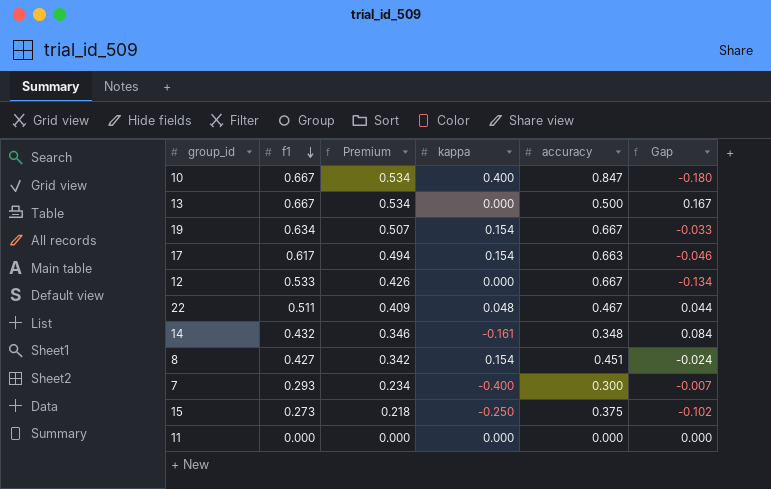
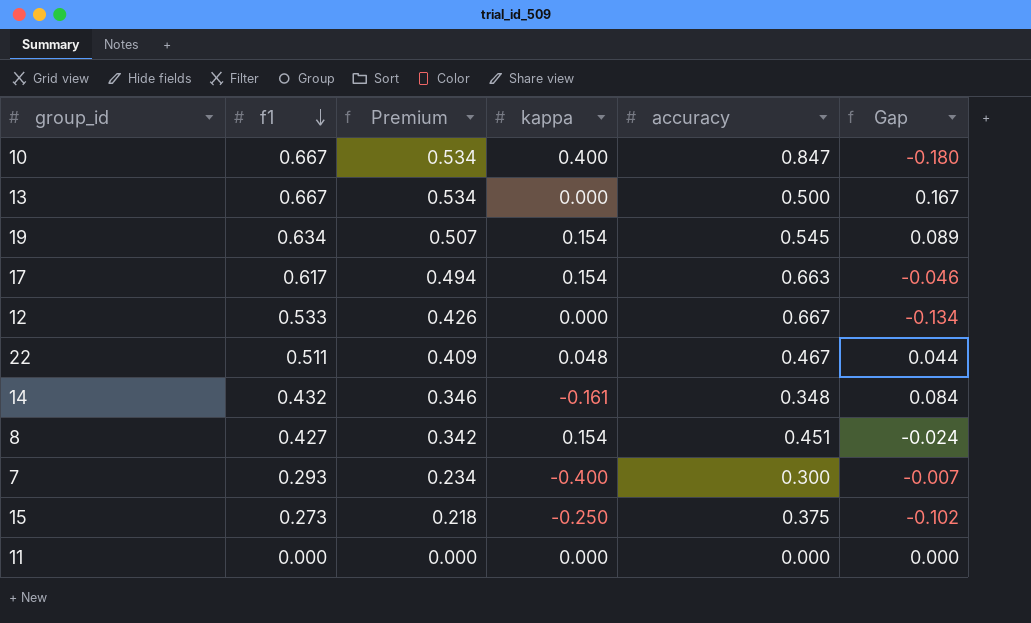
19 | accuracy: 0.667 -> 0.545
19 | Gap: -0.033 -> 0.089

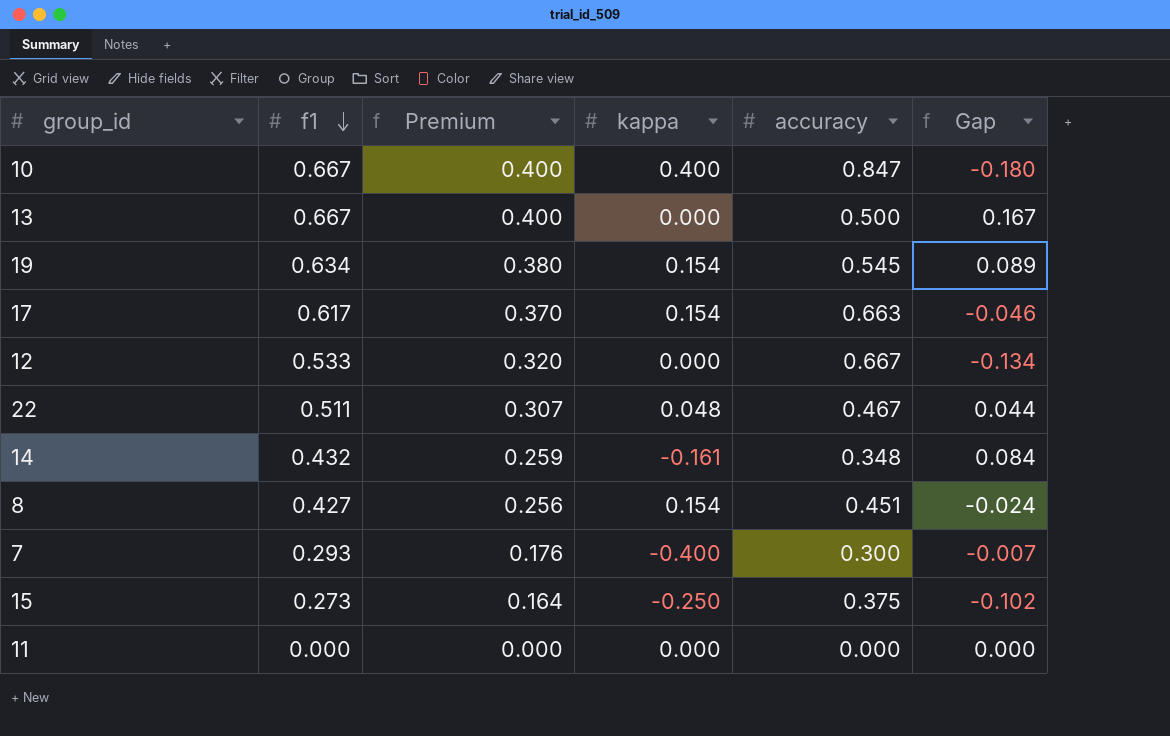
column Premium | formula: [f1] * 0.8 -> [f1] * 0.6

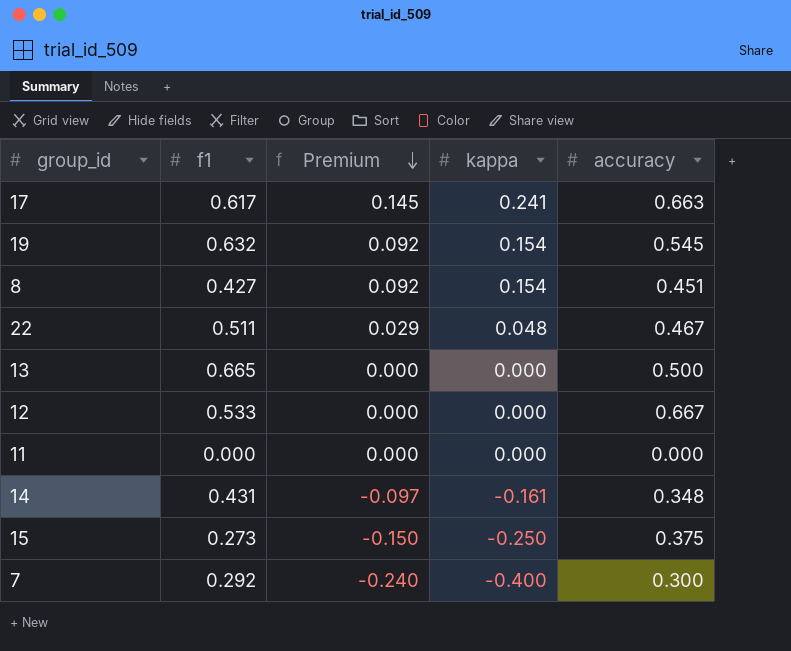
row order: f1 descending -> Premium descending
column Gap | formula: [f1] - [accuracy] -> none
column Premium | formula: [f1] * 0.6 -> [kappa] * 0.6
row 10: 0.667 | 0.400 | 0.400 | 0.847 | -0.180 -> none
17 | kappa: 0.154 -> 0.241
19 | f1: 0.634 -> 0.632
13 | f1: 0.667 -> 0.665
14 | f1: 0.432 -> 0.431
7 | f1: 0.293 -> 0.292

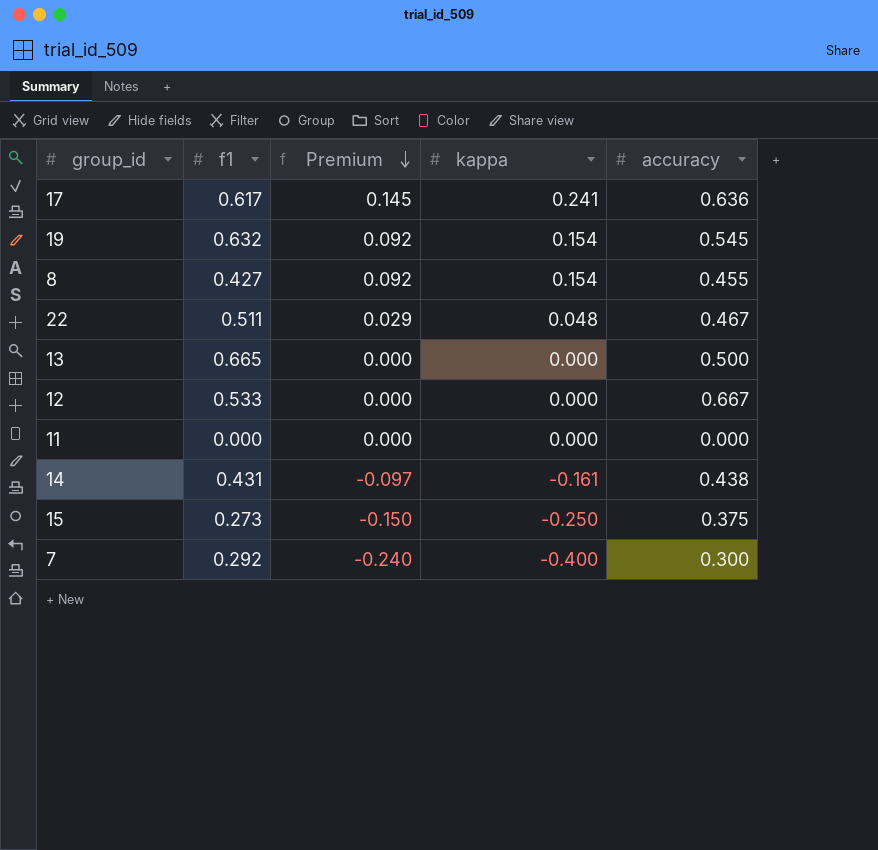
17 | accuracy: 0.663 -> 0.636
8 | accuracy: 0.451 -> 0.455
14 | accuracy: 0.348 -> 0.438

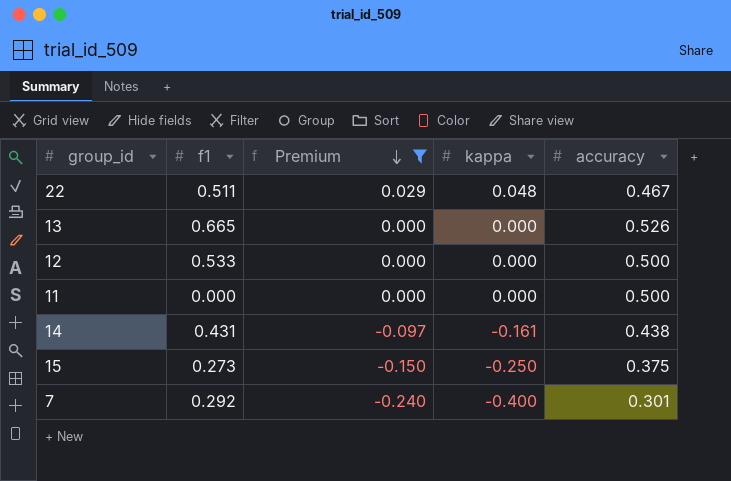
filter: none -> Premium <= 0.029
13 | accuracy: 0.500 -> 0.526
12 | accuracy: 0.667 -> 0.500
11 | accuracy: 0.000 -> 0.500
7 | accuracy: 0.300 -> 0.301

